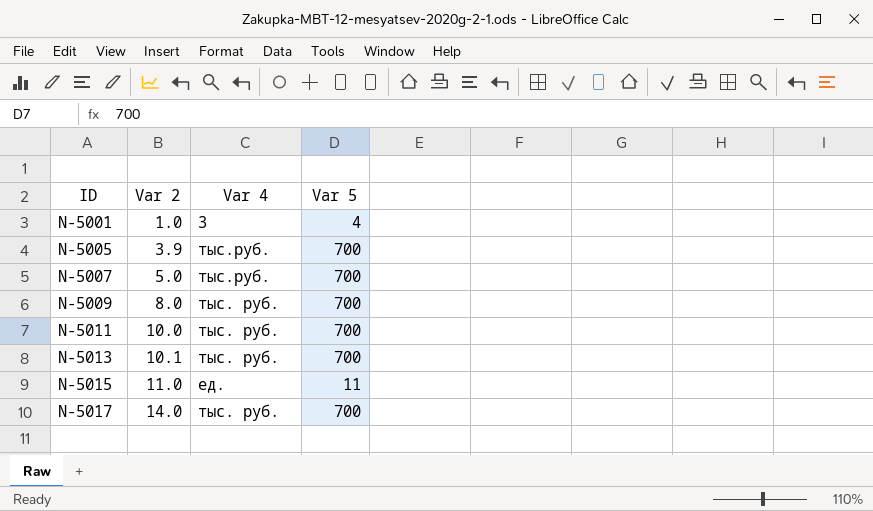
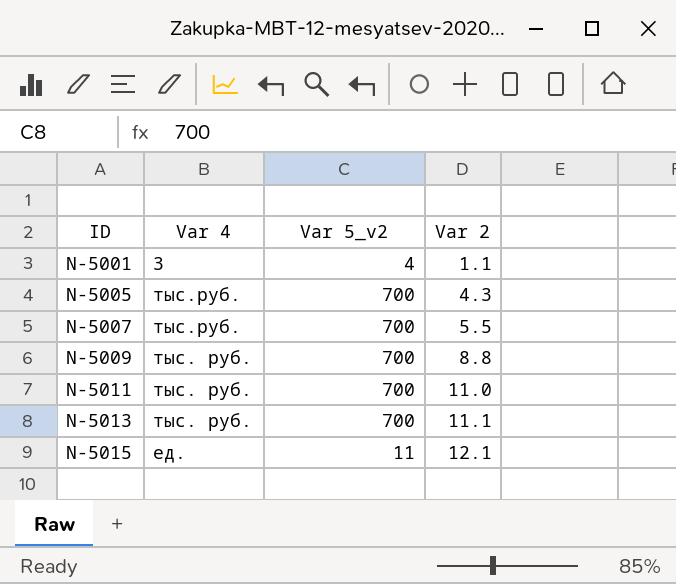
column name: Var 5 -> Var 5_v2
column Var 2 | position: 2 -> 4
row N-5017: 14.0 | тыс. руб. | 700 -> none
N-5001 | Var 2: 1.0 -> 1.1
N-5005 | Var 2: 3.9 -> 4.3
N-5007 | Var 2: 5.0 -> 5.5
N-5009 | Var 2: 8.0 -> 8.8
N-5011 | Var 2: 10.0 -> 11.0
N-5013 | Var 2: 10.1 -> 11.1
N-5015 | Var 2: 11.0 -> 12.1

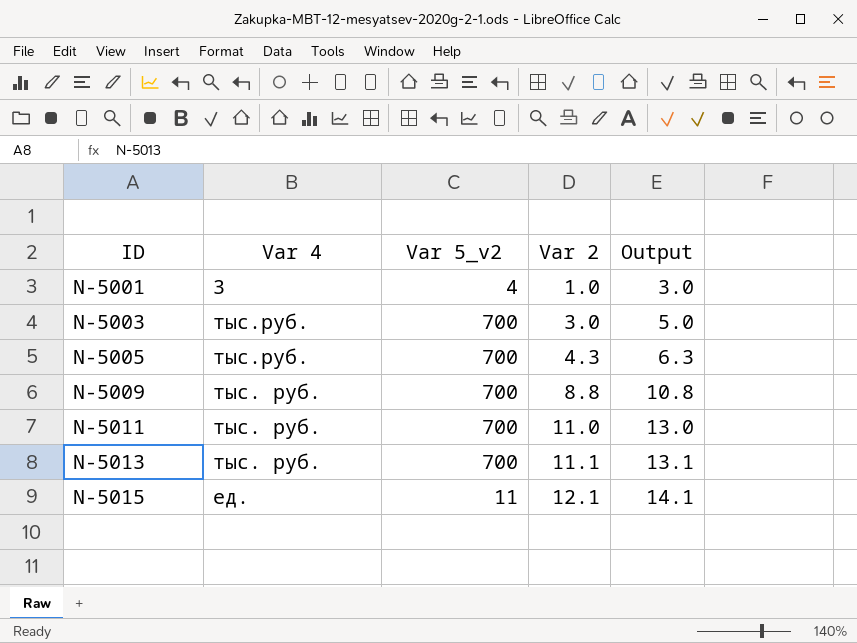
column Output | formula: none -> [Var 2] + 2
row N-5007: тыс.руб. | 700 | 5.5 -> none
N-5001 | Var 2: 1.1 -> 1.0
row N-5003: none -> тыс.руб. | 700 | 3.0 | 5.0

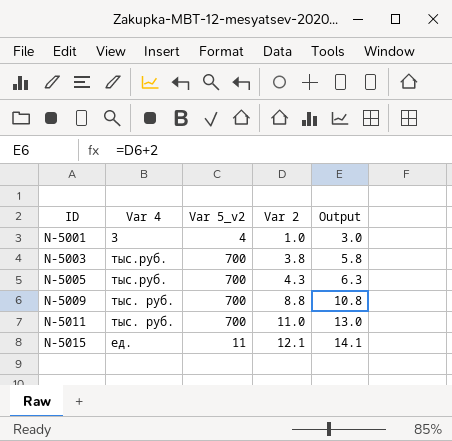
row N-5013: тыс. руб. | 700 | 11.1 | 13.1 -> none
N-5003 | Var 2: 3.0 -> 3.8
N-5003 | Output: 5.0 -> 5.8

